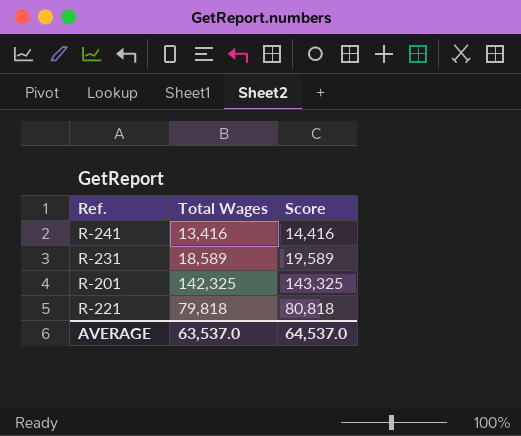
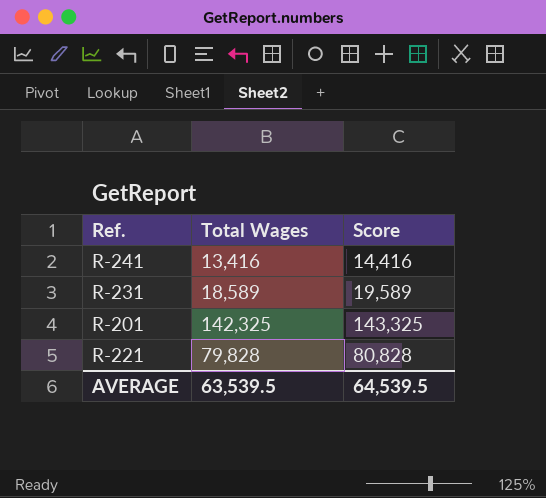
R-221 | Total Wages: 79,818 -> 79,828
R-221 | Score: 80,818 -> 80,828
AVERAGE | Total Wages: 63,537.0 -> 63,539.5
AVERAGE | Score: 64,537.0 -> 64,539.5

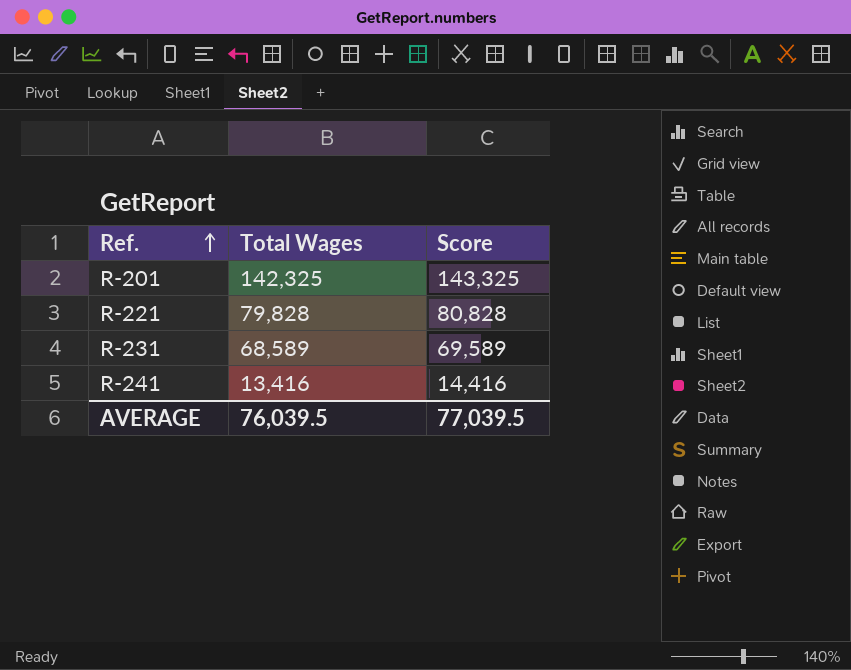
row order: none -> Ref. ascending
R-231 | Total Wages: 18,589 -> 68,589
R-231 | Score: 19,589 -> 69,589
AVERAGE | Total Wages: 63,539.5 -> 76,039.5
AVERAGE | Score: 64,539.5 -> 77,039.5

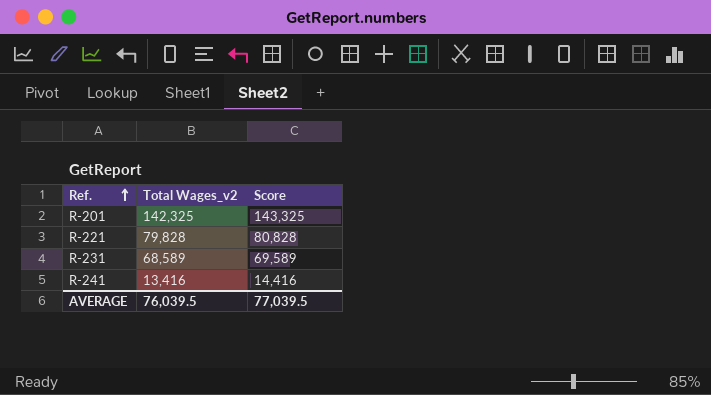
column name: Total Wages -> Total Wages_v2

